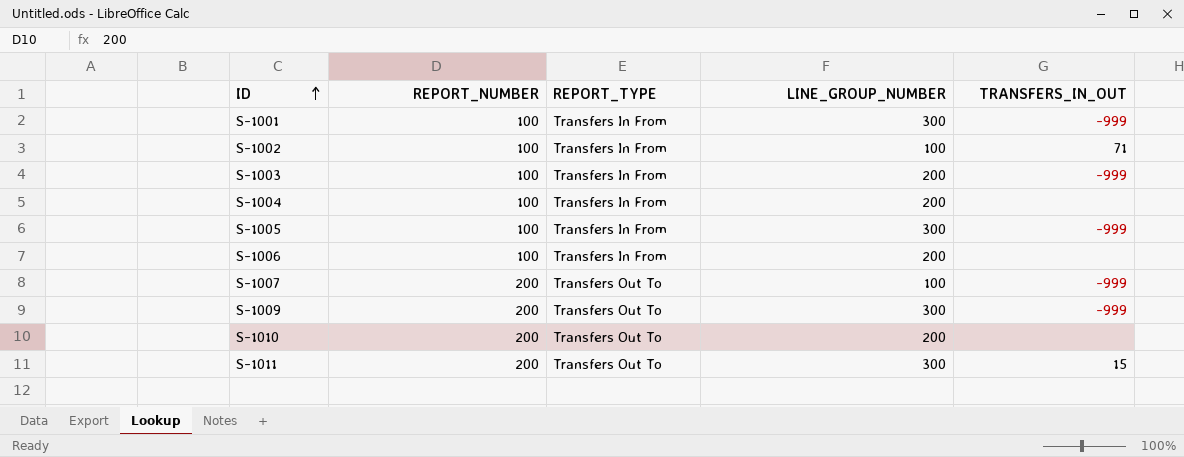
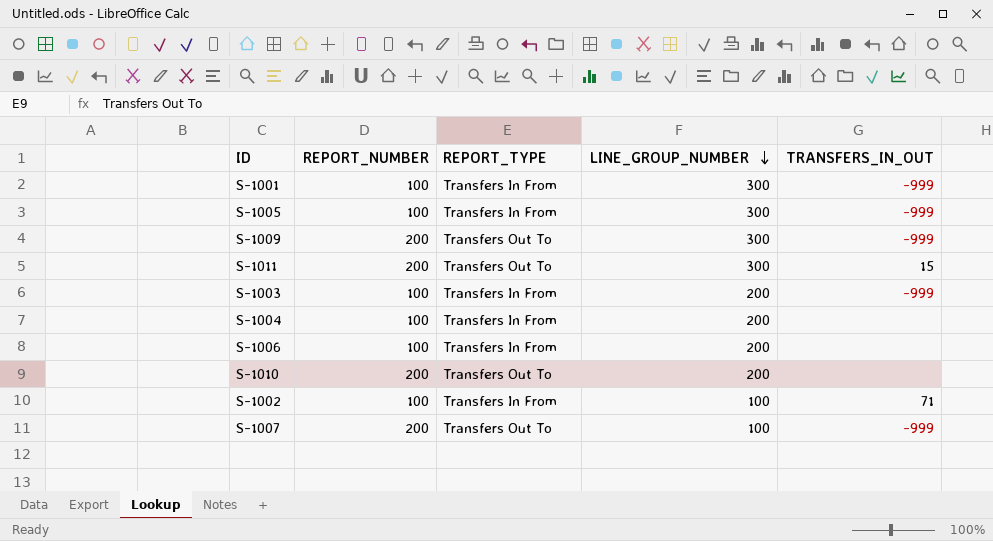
row order: ID ascending -> LINE_GROUP_NUMBER descending

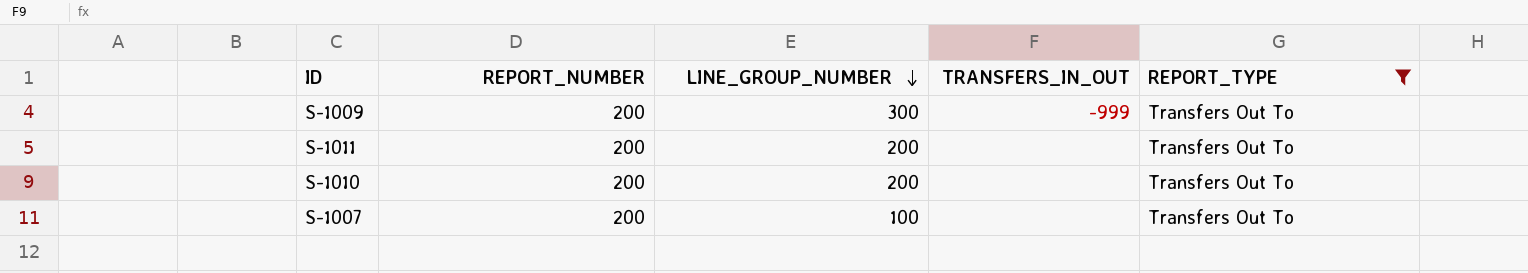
filter: none -> REPORT_TYPE = Transfers Out To
column REPORT_TYPE | position: 3 -> 5
S-1011 | LINE_GROUP_NUMBER: 300 -> 200
S-1011 | TRANSFERS_IN_OUT: 15 -> none
S-1007 | TRANSFERS_IN_OUT: -999 -> none

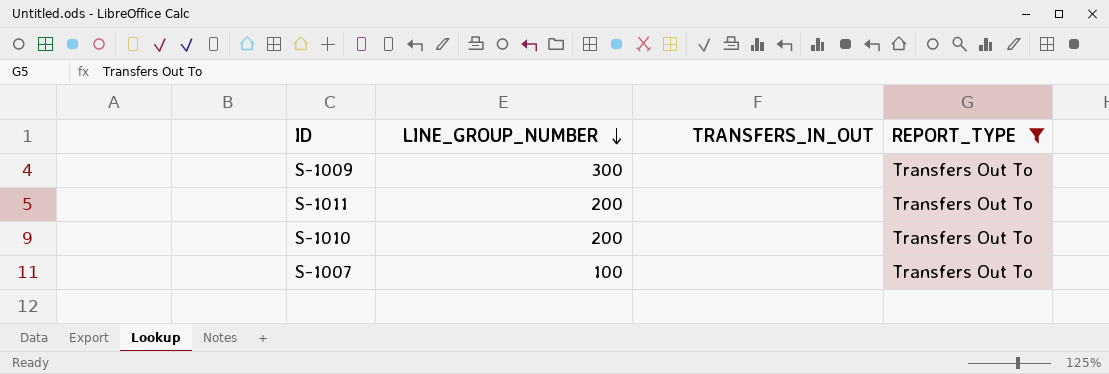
column REPORT_NUMBER | position: 2 -> none
S-1009 | TRANSFERS_IN_OUT: -999 -> none

